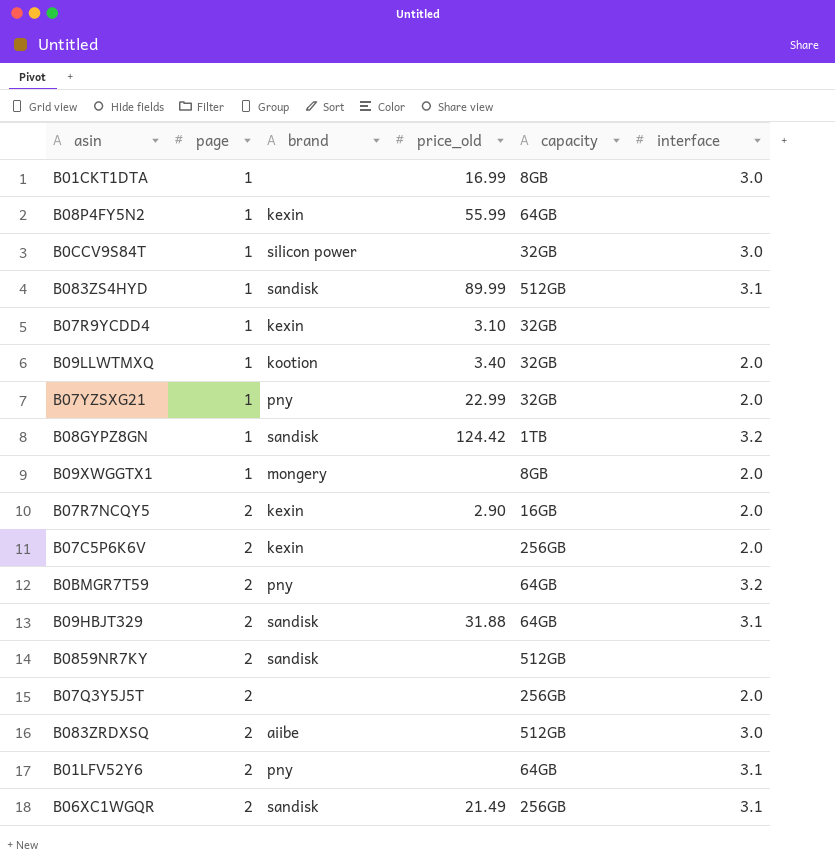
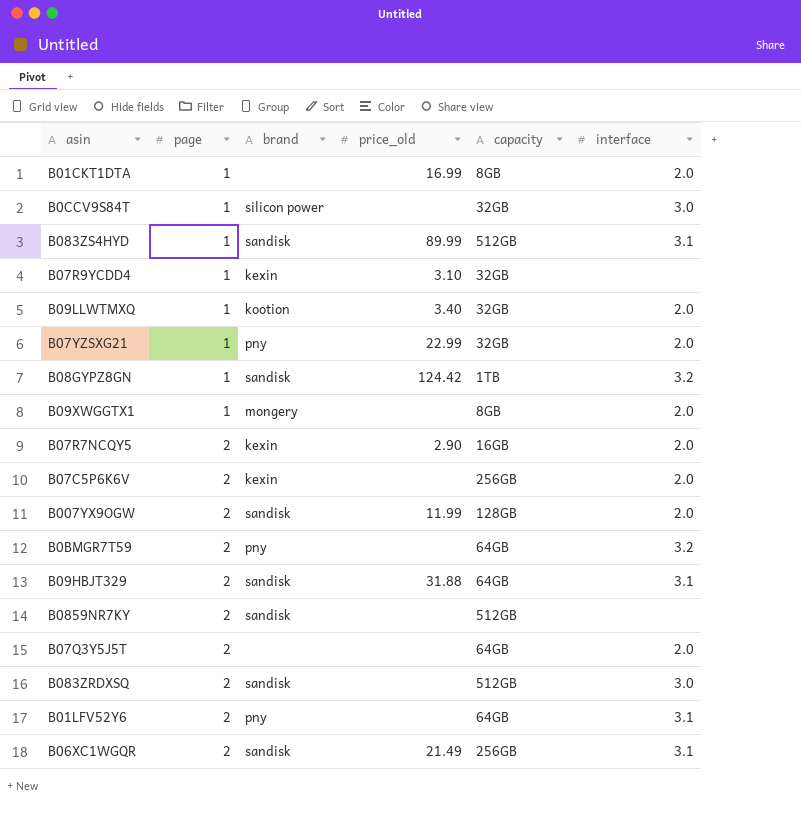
row B08P4FY5N2: 1 | kexin | 55.99 | 64GB | none -> none
B01CKT1DTA | interface: 3.0 -> 2.0
row B007YX9OGW: none -> 2 | sandisk | 11.99 | 128GB | 2.0
B07Q3Y5J5T | capacity: 256GB -> 64GB
B083ZRDXSQ | brand: aiibe -> sandisk

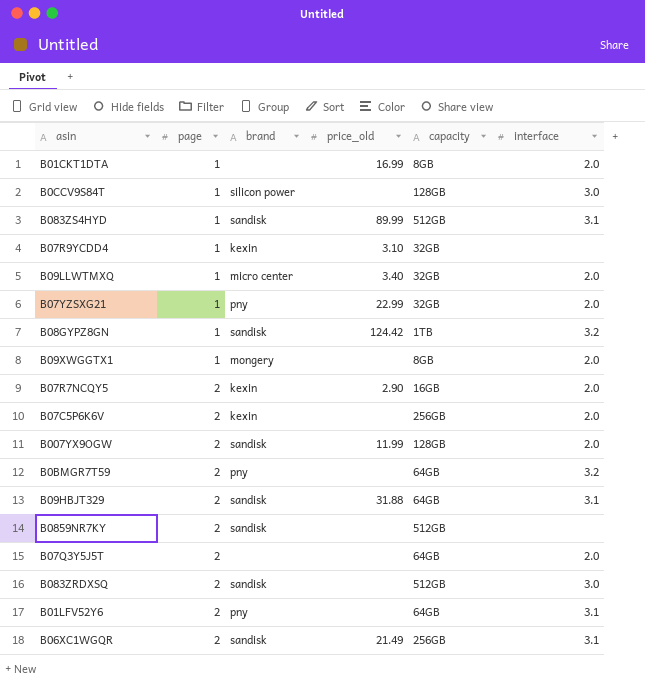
B0CCV9S84T | capacity: 32GB -> 128GB
B09LLWTMXQ | brand: kootion -> micro center

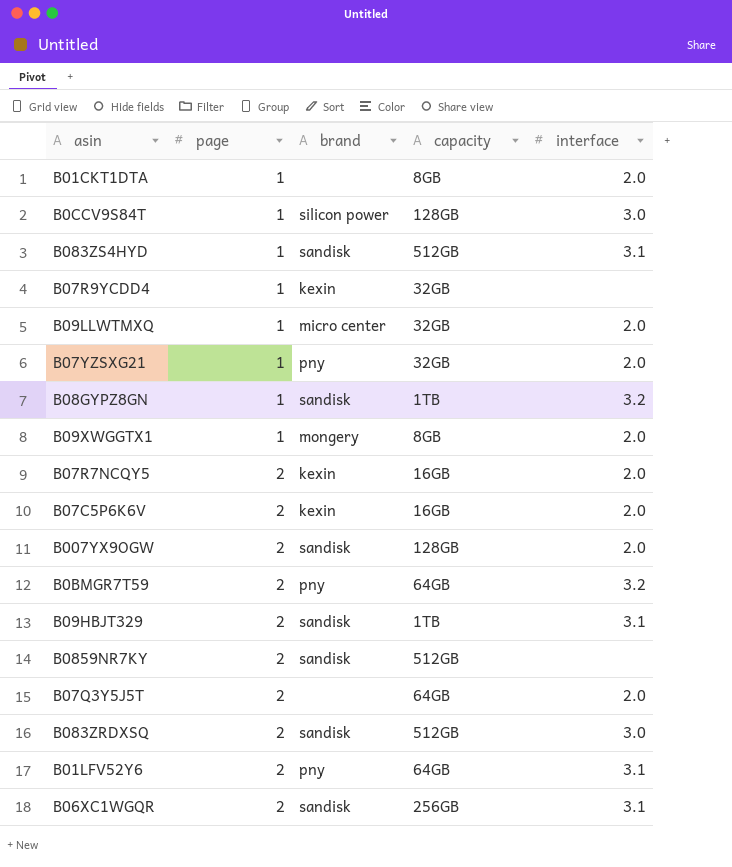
column price_old | position: 4 -> none
B07C5P6K6V | capacity: 256GB -> 16GB
B09HBJT329 | capacity: 64GB -> 1TB

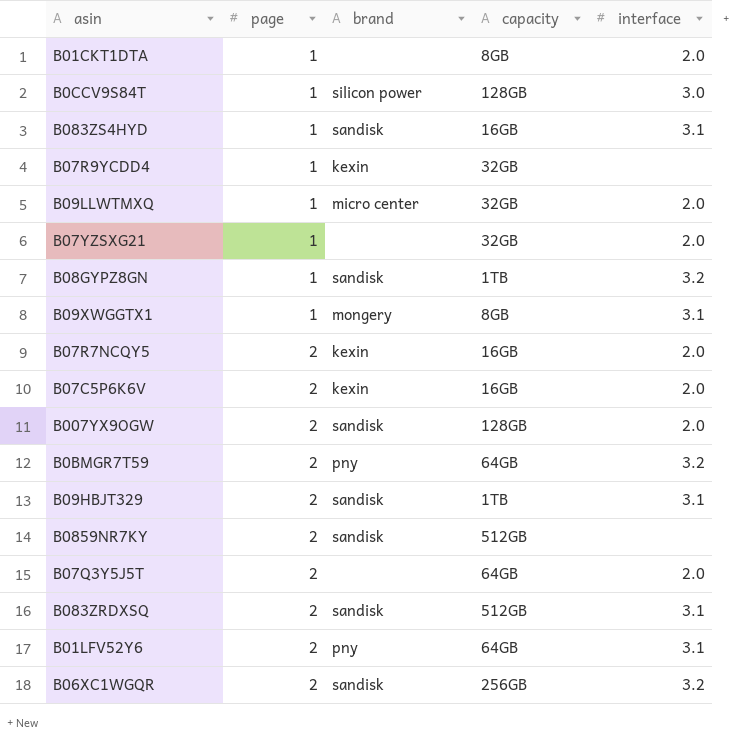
B083ZS4HYD | capacity: 512GB -> 16GB
B07YZSXG21 | brand: pny -> none
B09XWGGTX1 | interface: 2.0 -> 3.1
B083ZRDXSQ | interface: 3.0 -> 3.1
B06XC1WGQR | interface: 3.1 -> 3.2

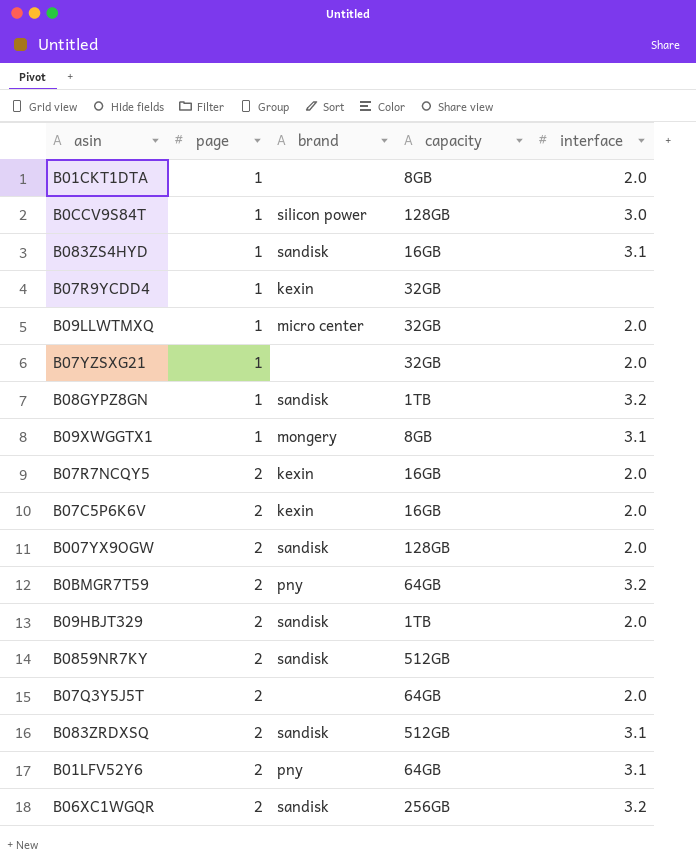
B09HBJT329 | interface: 3.1 -> 2.0

